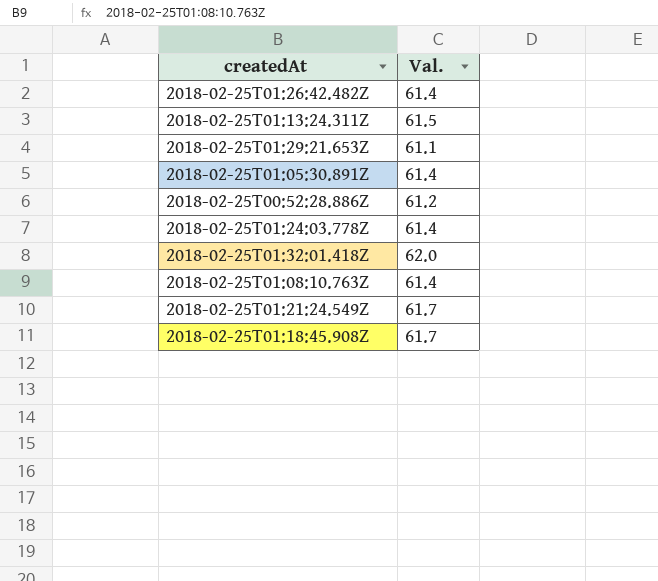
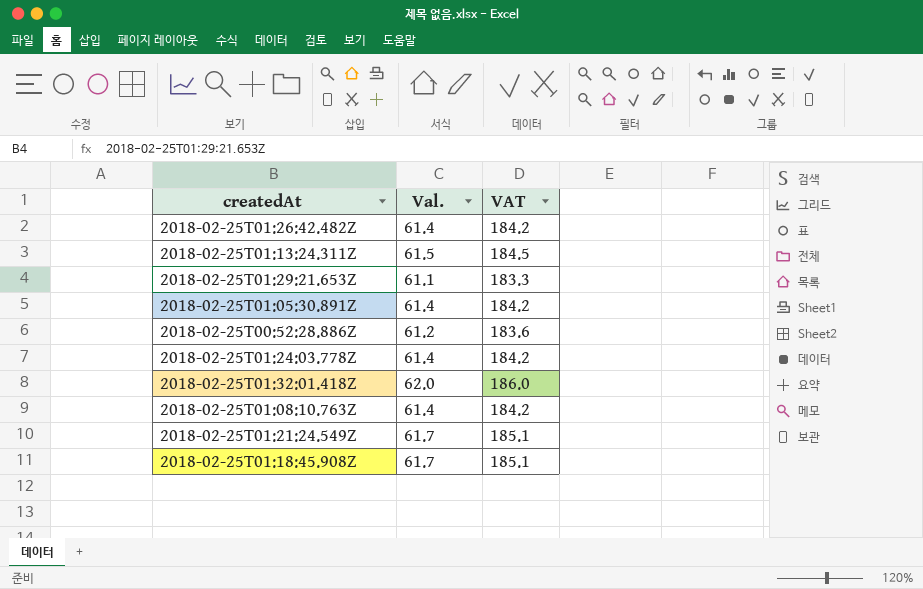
column VAT | formula: none -> [Val.] * 3

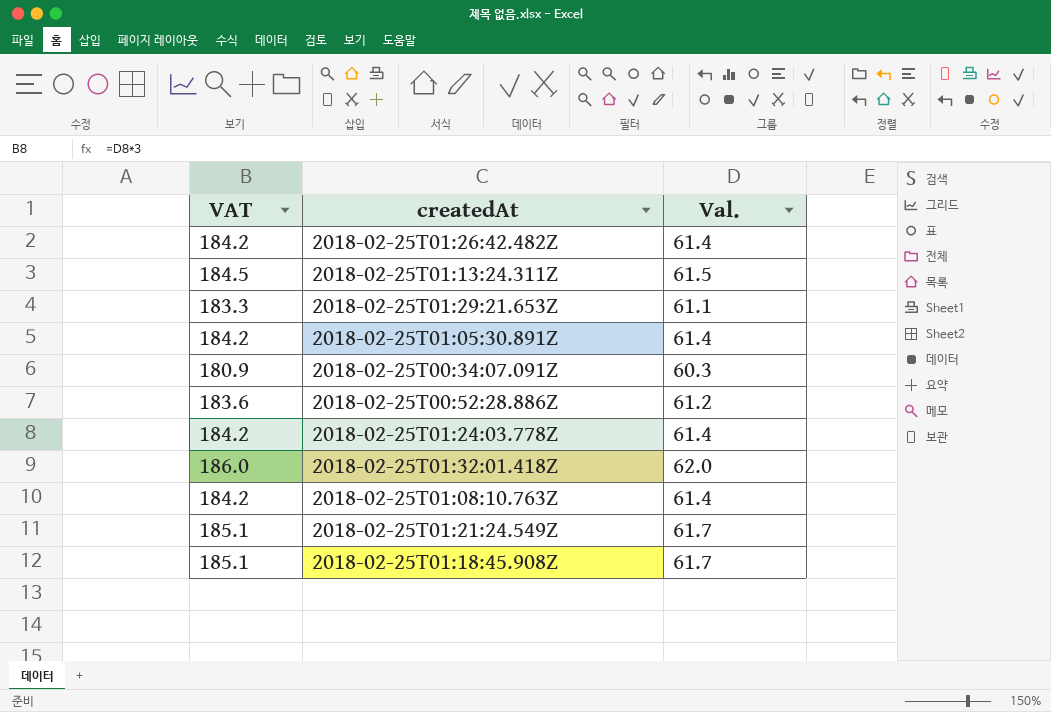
column VAT | position: 3 -> 1
row 2018-02-25T00:34:07.091Z: none -> 180.9 | 60.3

